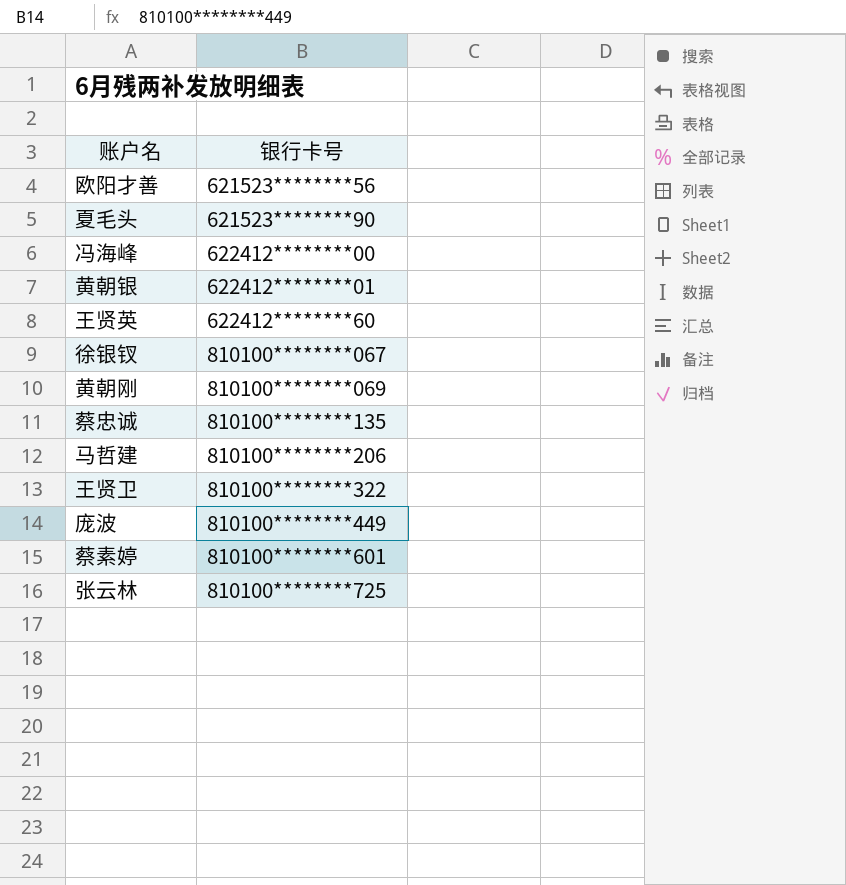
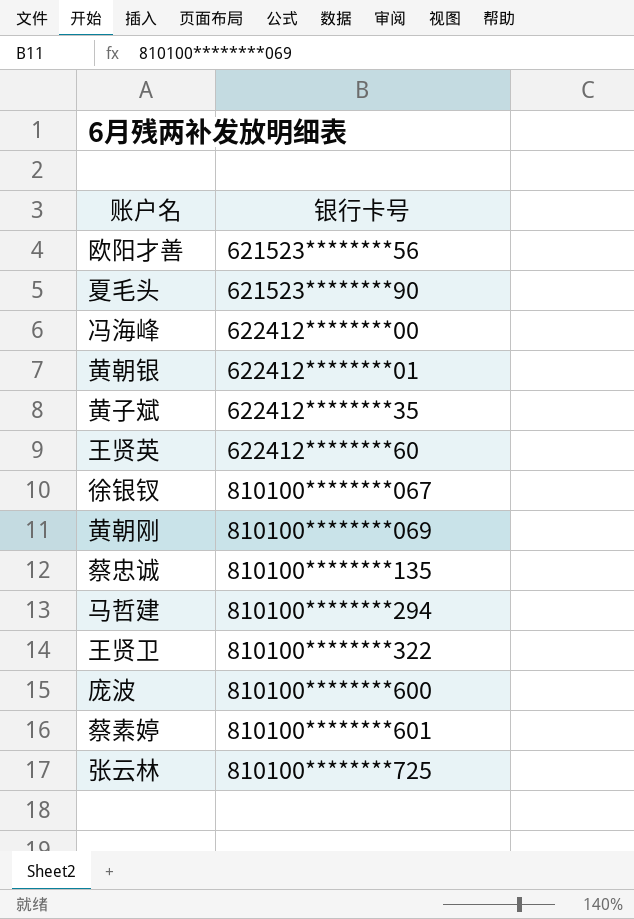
row 黄子斌: none -> 622412********35
马哲建 | 银行卡号: 810100********206 -> 810100********294
庞波 | 银行卡号: 810100********449 -> 810100********600

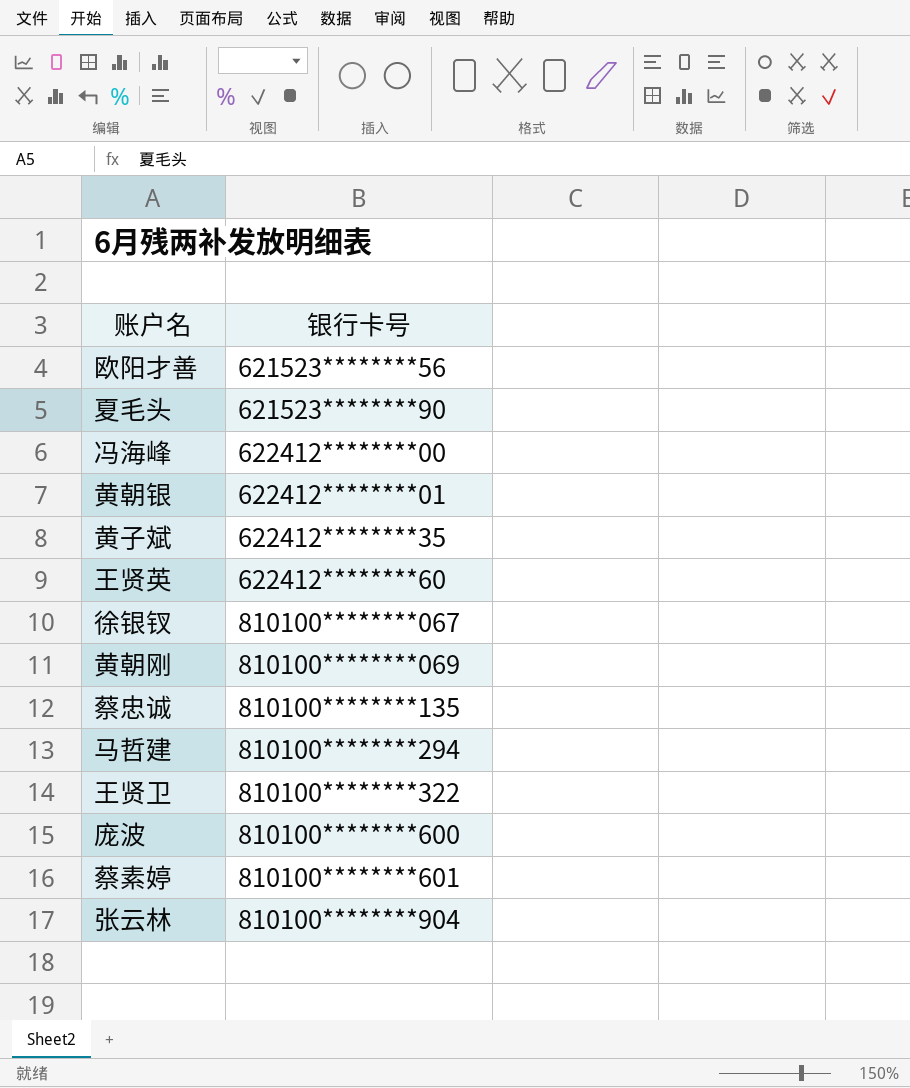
张云林 | 银行卡号: 810100********725 -> 810100********904

